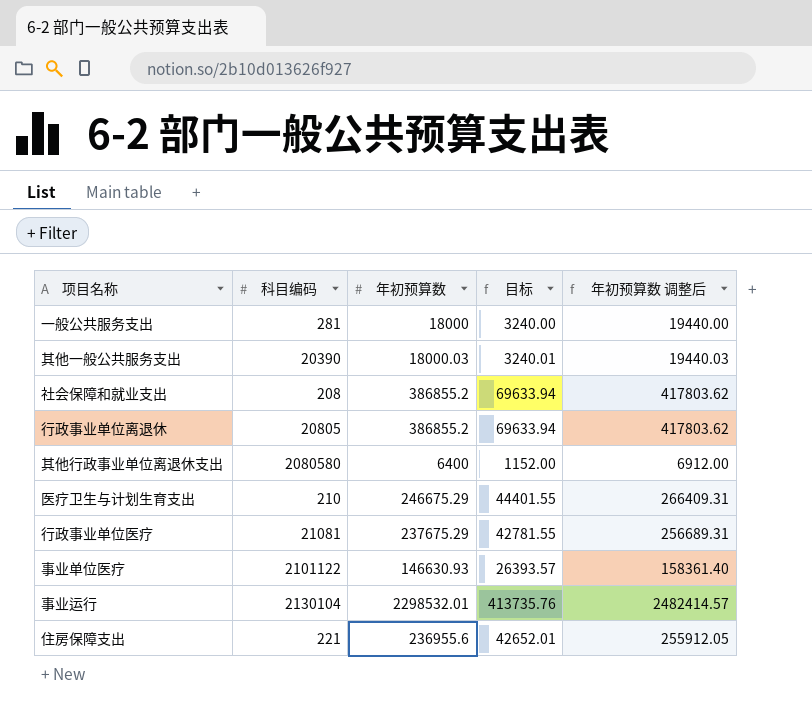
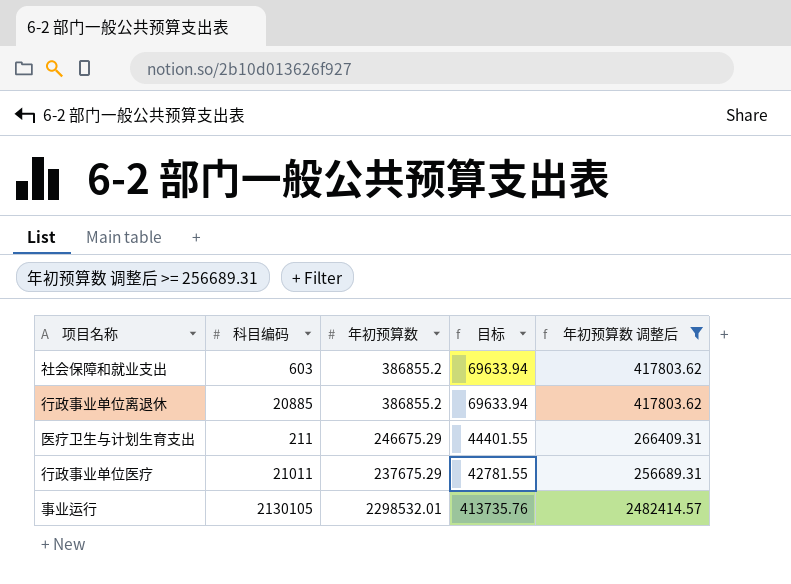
filter: none -> 年初预算数 调整后 >= 256689.31
社会保障和就业支出 | 科目编码: 208 -> 603
行政事业单位离退休 | 科目编码: 20805 -> 20885
医疗卫生与计划生育支出 | 科目编码: 210 -> 211
行政事业单位医疗 | 科目编码: 21081 -> 21011
事业运行 | 科目编码: 2130104 -> 2130105

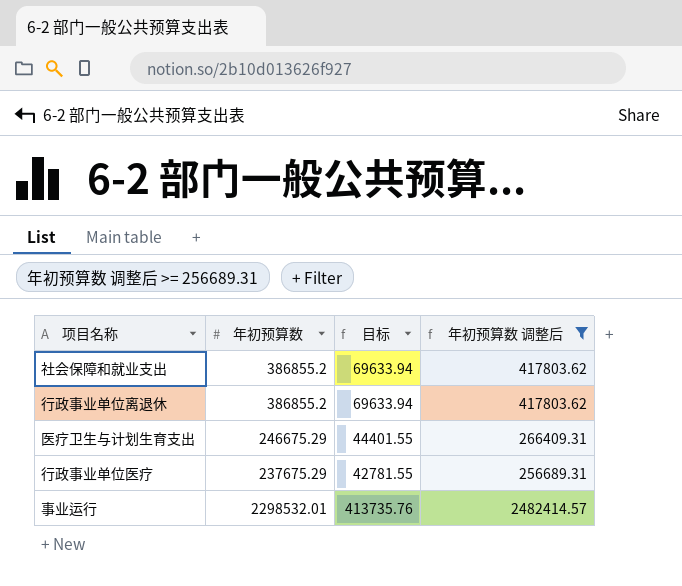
column 科目编码 | position: 2 -> none

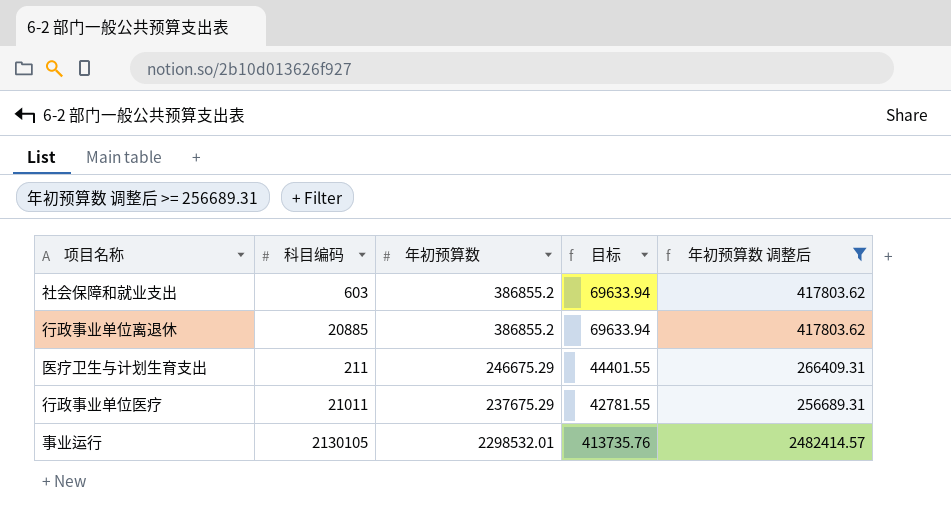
column 科目编码 | position: none -> 2

